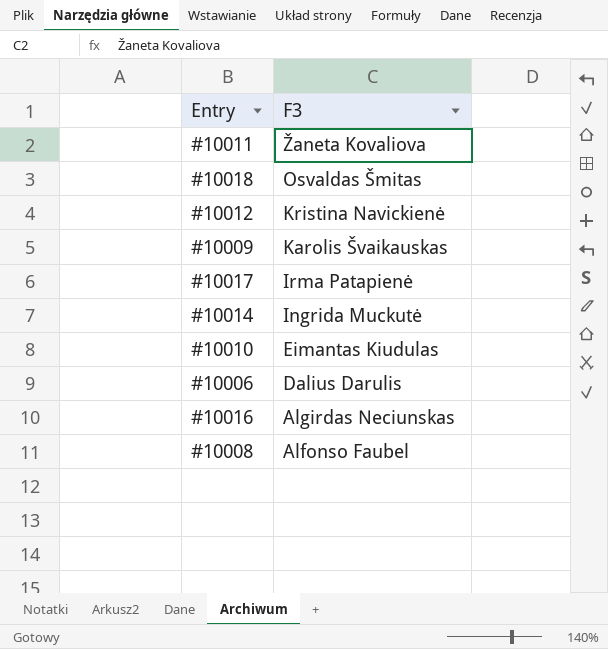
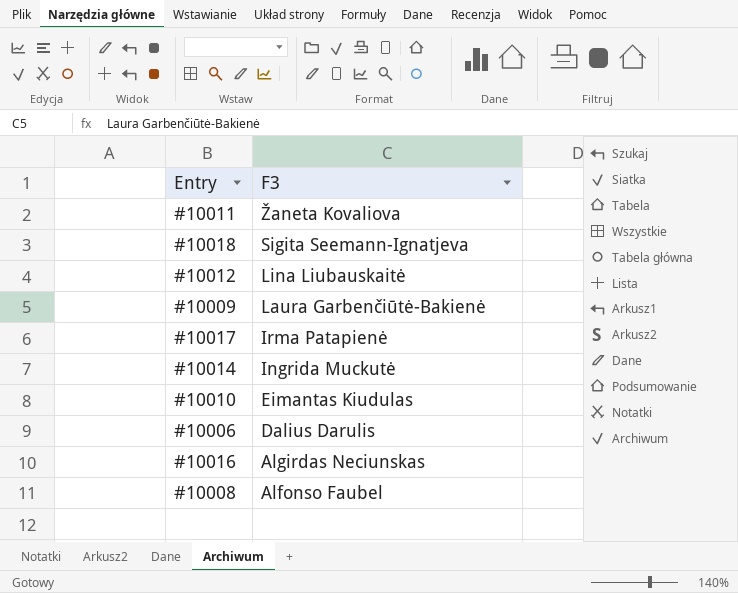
#10018 | F3: Osvaldas Šmitas -> Sigita Seemann-Ignatjeva
#10012 | F3: Kristina Navickienė -> Lina Liubauskaitė
#10009 | F3: Karolis Švaikauskas -> Laura Garbenčiūtė-Bakienė

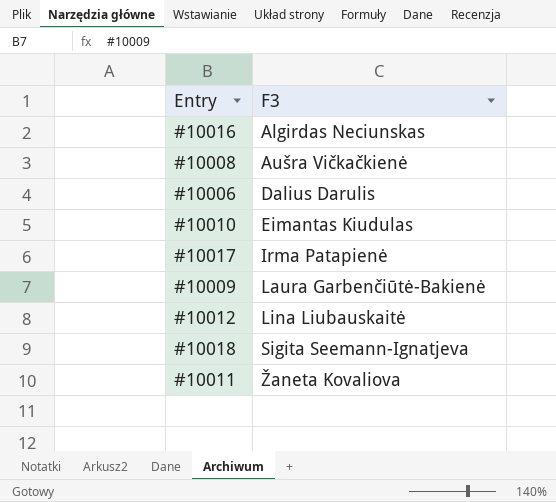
row order: F3 descending -> F3 ascending
row #10014: Ingrida Muckutė -> none
#10008 | F3: Alfonso Faubel -> Aušra Vičkačkienė

